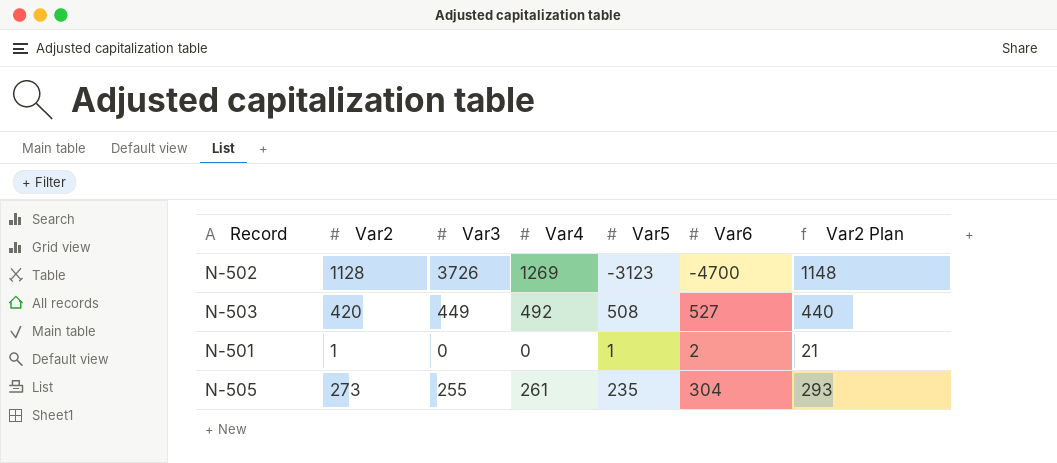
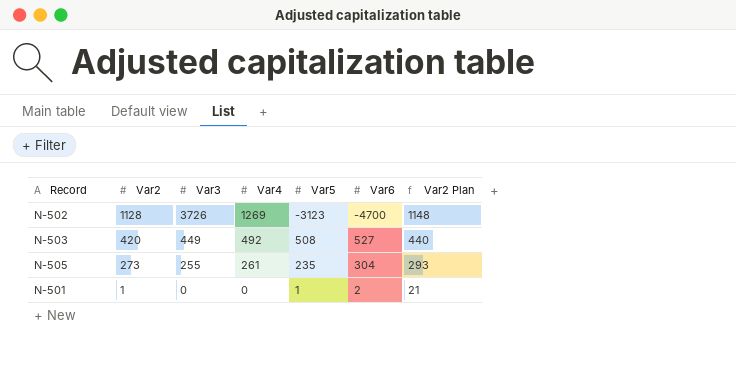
row order: none -> Var2 descending

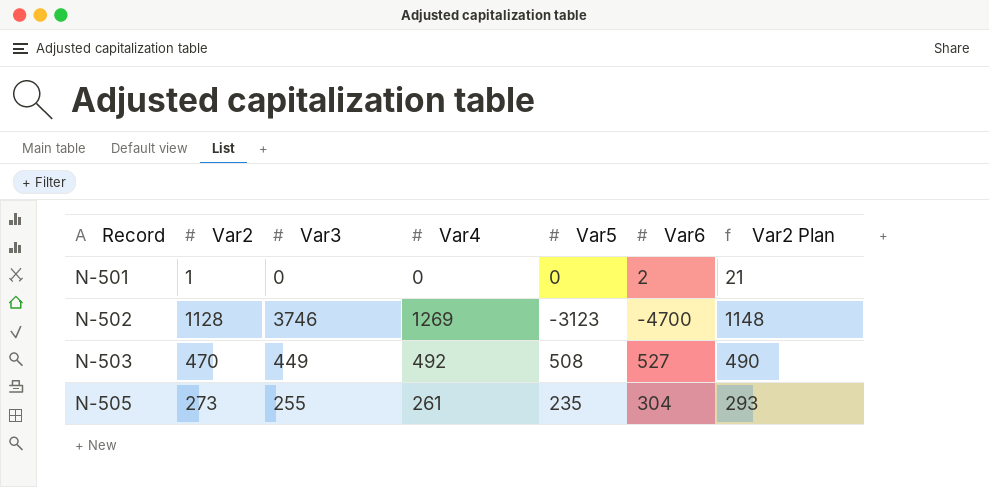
row order: Var2 descending -> Record ascending
N-501 | Var5: 1 -> 0
N-502 | Var3: 3726 -> 3746
N-503 | Var2: 420 -> 470
N-503 | Var2 Plan: 440 -> 490

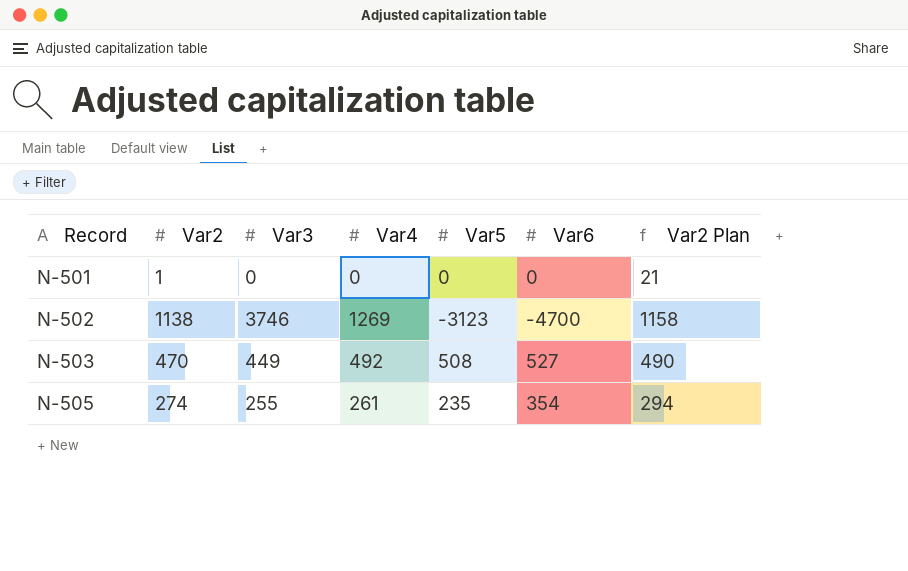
N-501 | Var6: 2 -> 0
N-502 | Var2: 1128 -> 1138
N-502 | Var2 Plan: 1148 -> 1158
N-505 | Var2: 273 -> 274
N-505 | Var6: 304 -> 354
N-505 | Var2 Plan: 293 -> 294

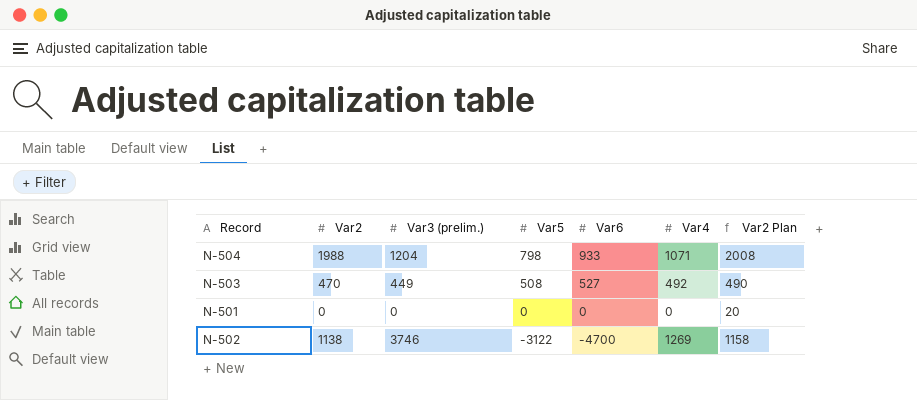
row order: Record ascending -> Var5 descending
column name: Var3 -> Var3 (prelim.)
column Var4 | position: 4 -> 6
row N-505: 274 | 255 | 261 | 235 | 354 | 294 -> none
row N-504: none -> 1988 | 1204 | 798 | 933 | 1071 | 2008
N-501 | Var2: 1 -> 0
N-501 | Var2 Plan: 21 -> 20
N-502 | Var5: -3123 -> -3122

